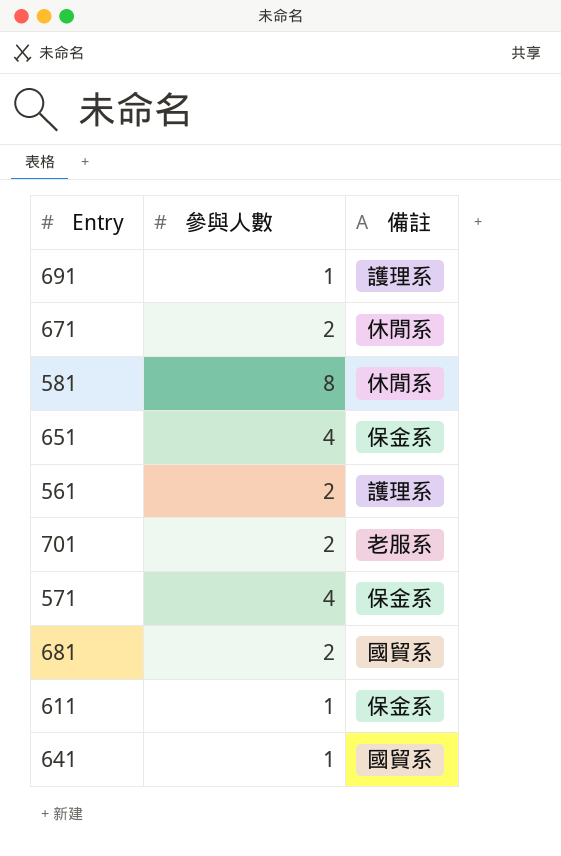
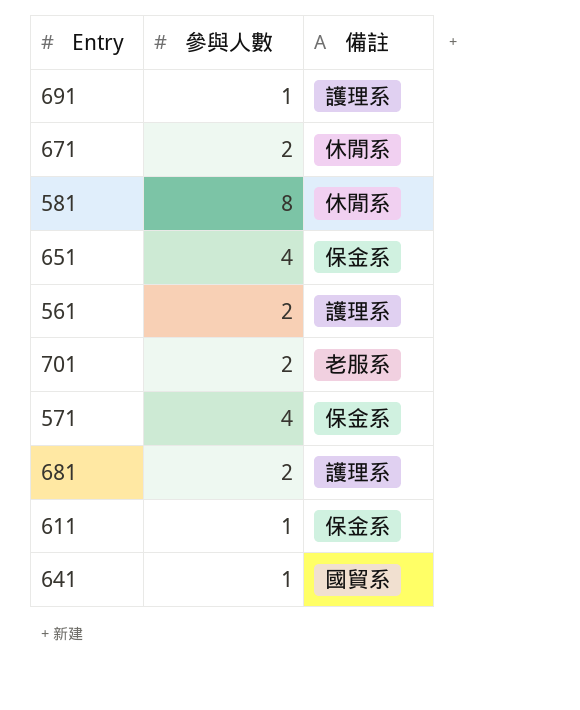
681 | 備註: 國貿系 -> 護理系

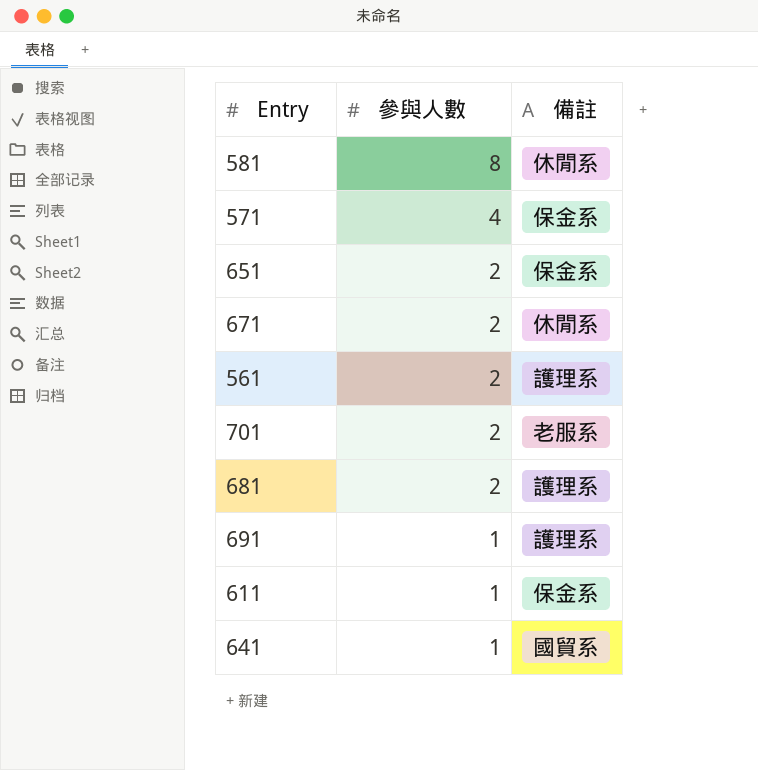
row order: none -> 參與人數 descending
651 | 參與人數: 4 -> 2

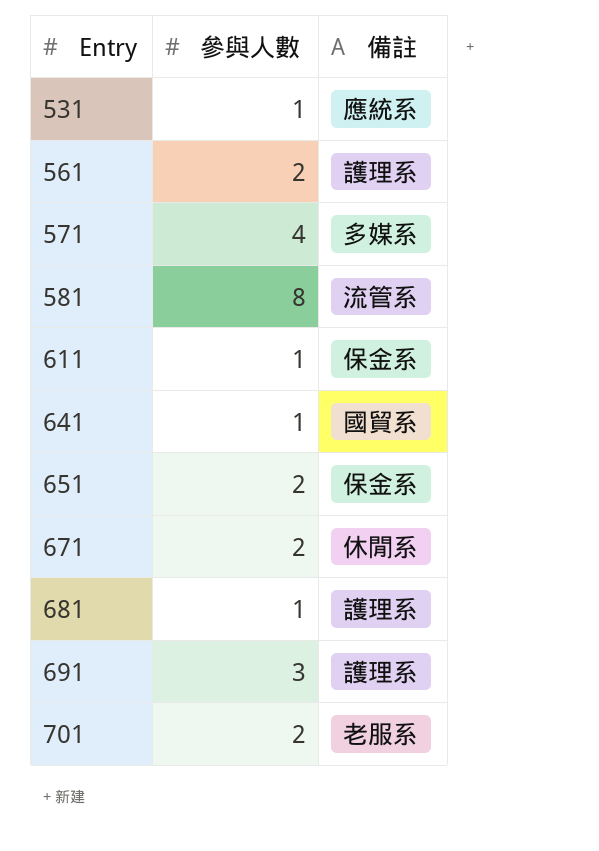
row order: 參與人數 descending -> Entry ascending
row 531: none -> 1 | 應統系
571 | 備註: 保金系 -> 多媒系
581 | 備註: 休閒系 -> 流管系
681 | 參與人數: 2 -> 1
691 | 參與人數: 1 -> 3

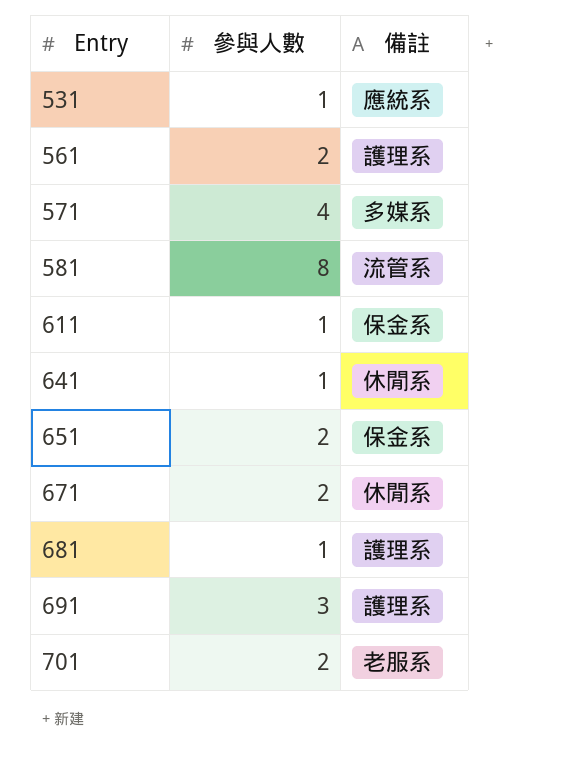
641 | 備註: 國貿系 -> 休閒系

